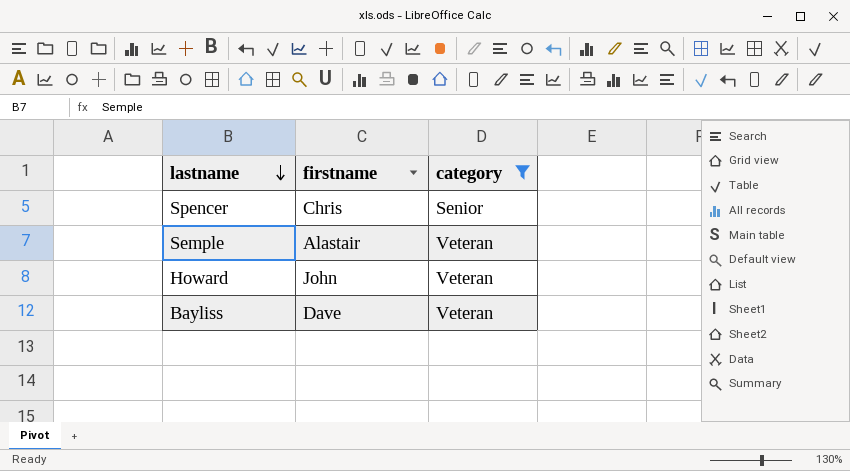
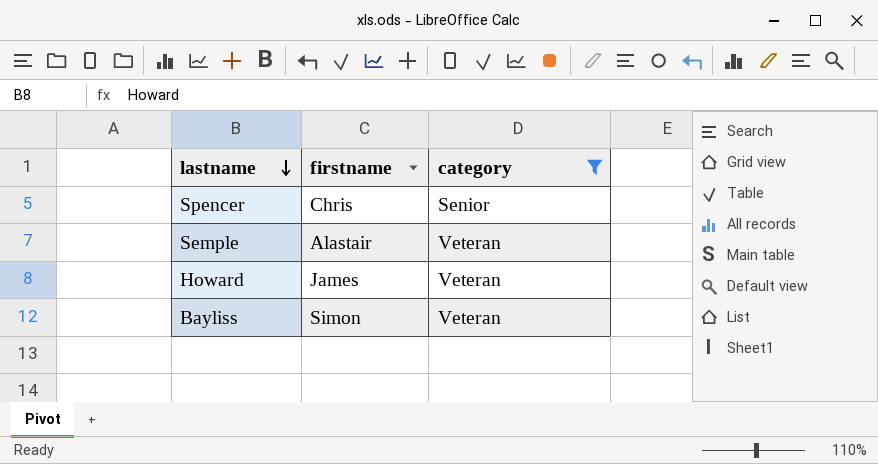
Howard | firstname: John -> James
Bayliss | firstname: Dave -> Simon

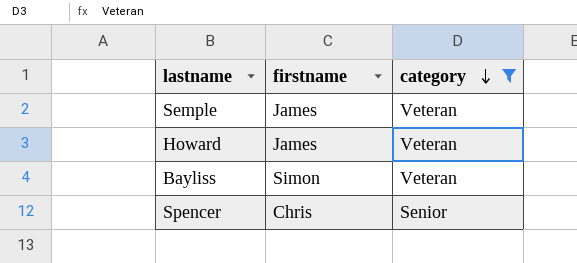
row order: lastname descending -> category descending
Semple | firstname: Alastair -> James

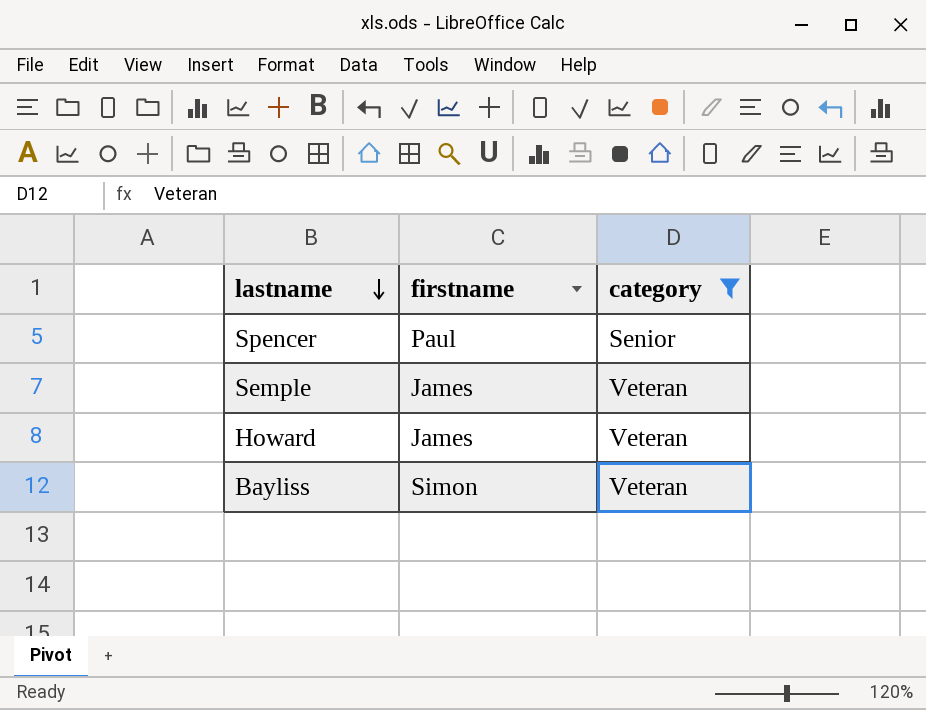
row order: category descending -> lastname descending
Spencer | firstname: Chris -> Paul

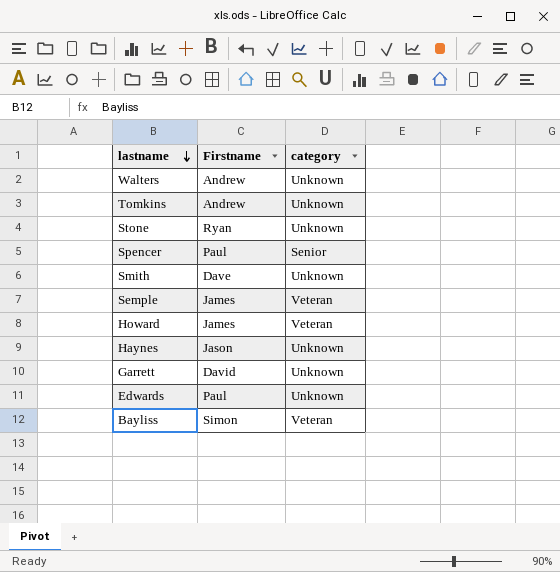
filter: category != Unknown -> none
column name: firstname -> Firstname

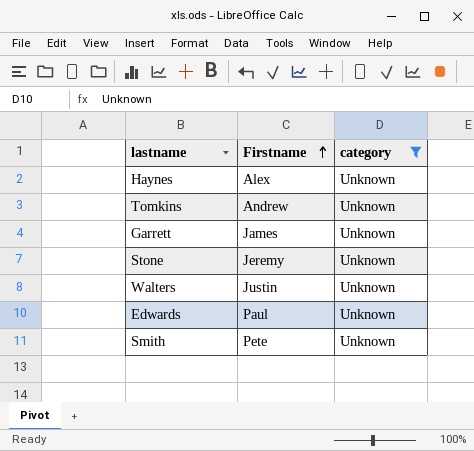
filter: none -> category = Unknown
row order: lastname descending -> Firstname ascending
Haynes | Firstname: Jason -> Alex
Garrett | Firstname: David -> James
Stone | Firstname: Ryan -> Jeremy
Walters | Firstname: Andrew -> Justin
Smith | Firstname: Dave -> Pete

